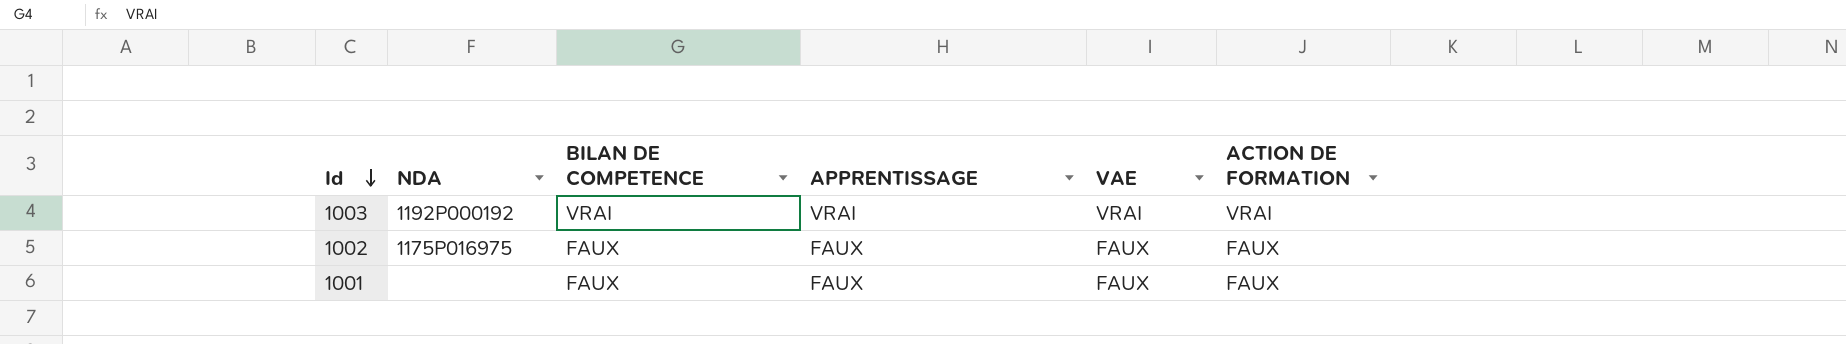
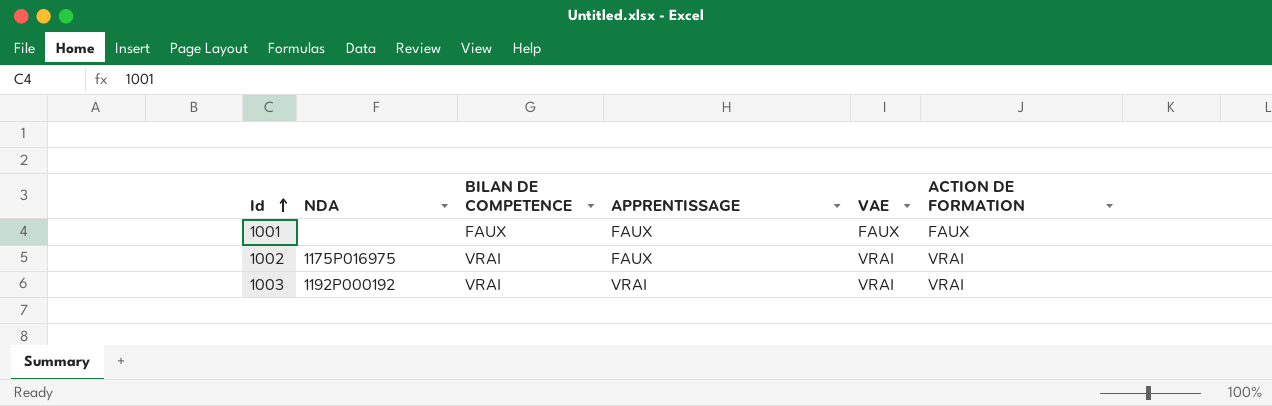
row order: Id descending -> Id ascending
1002 | BILAN DE COMPETENCE: FAUX -> VRAI
1002 | VAE: FAUX -> VRAI
1002 | ACTION DE FORMATION: FAUX -> VRAI

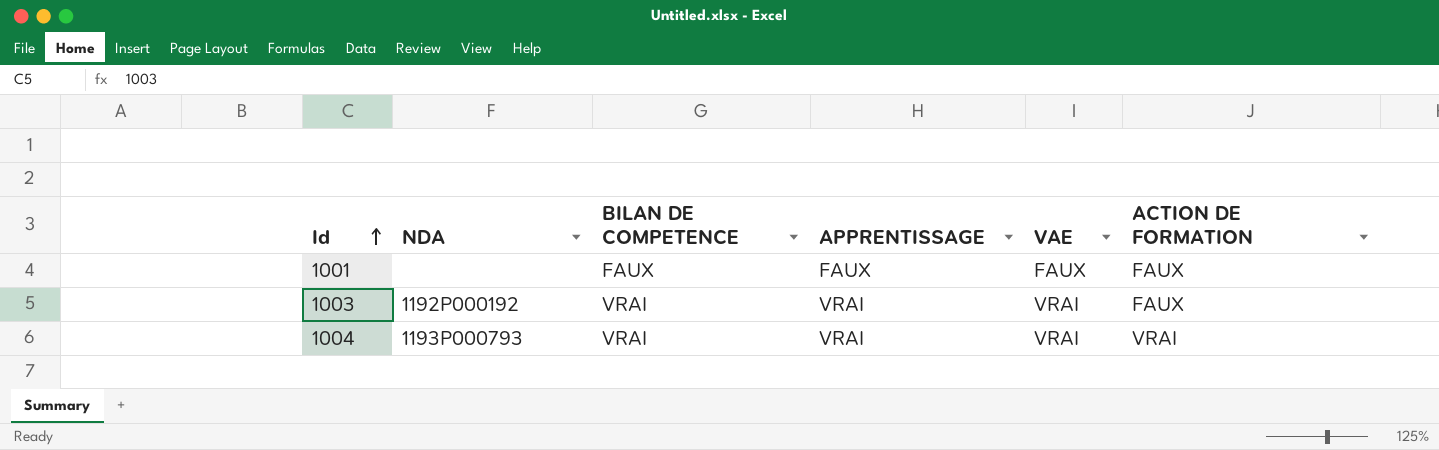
row 1002: 1175P016975 | VRAI | FAUX | VRAI | VRAI -> none
1003 | ACTION DE FORMATION: VRAI -> FAUX
row 1004: none -> 1193P000793 | VRAI | VRAI | VRAI | VRAI

